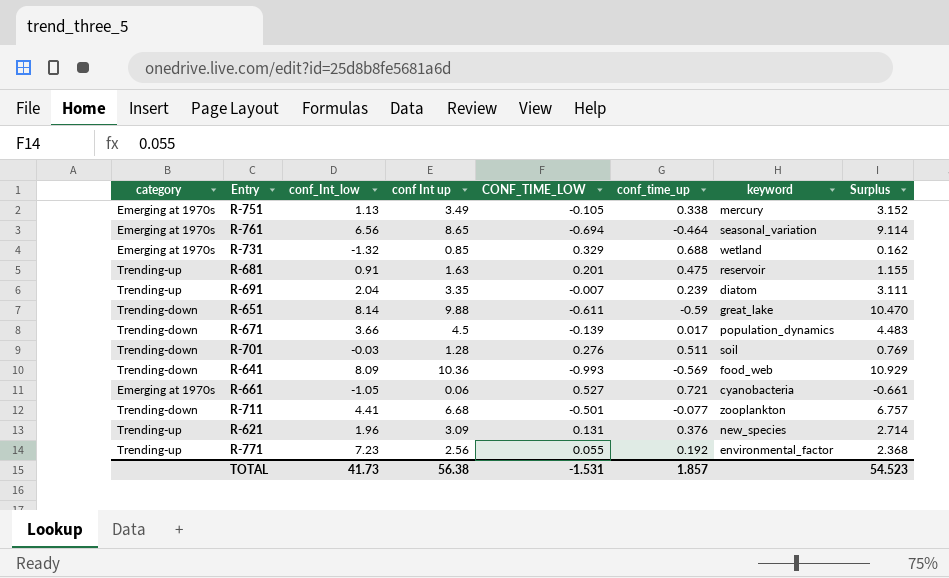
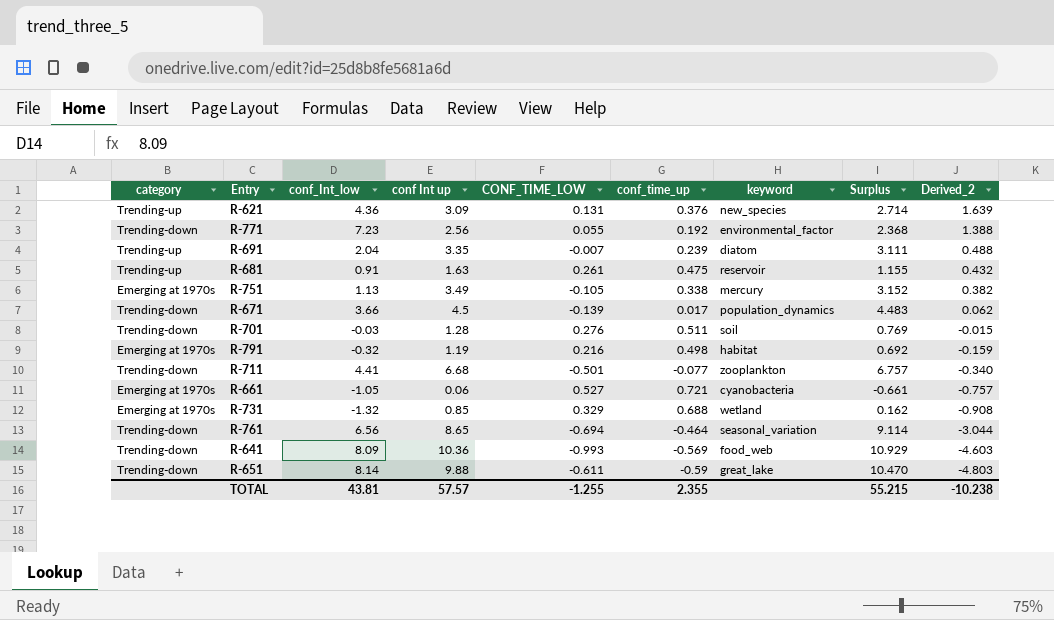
row order: none -> Derived_2 descending
column Derived_2 | formula: none -> [conf_Int_low] * [conf_time_up]
R-621 | conf_Int_low: 1.96 -> 4.36
R-771 | category: Trending-up -> Trending-down
R-681 | CONF_TIME_LOW: 0.201 -> 0.261
row R-791: none -> Emerging at 1970s | -0.32 | 1.19 | 0.216 | 0.498 | habitat | 0.692 | -0.159
R-761 | category: Emerging at 1970s -> Trending-down
TOTAL | conf_Int_low: 41.73 -> 43.81
TOTAL | conf Int up: 56.38 -> 57.57
TOTAL | CONF_TIME_LOW: -1.531 -> -1.255
TOTAL | conf_time_up: 1.857 -> 2.355
TOTAL | Surplus: 54.523 -> 55.215

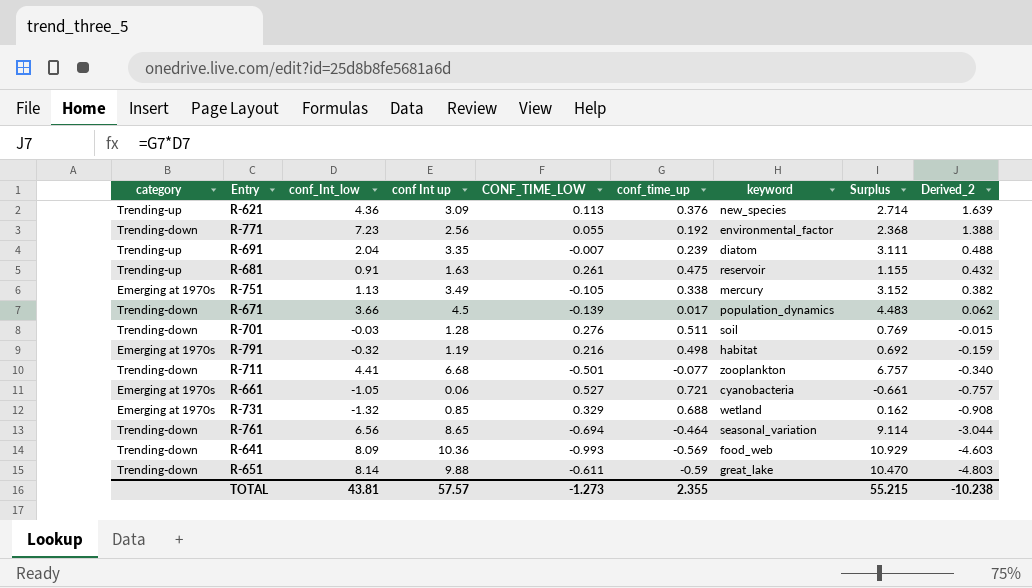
R-621 | CONF_TIME_LOW: 0.131 -> 0.113
TOTAL | CONF_TIME_LOW: -1.255 -> -1.273

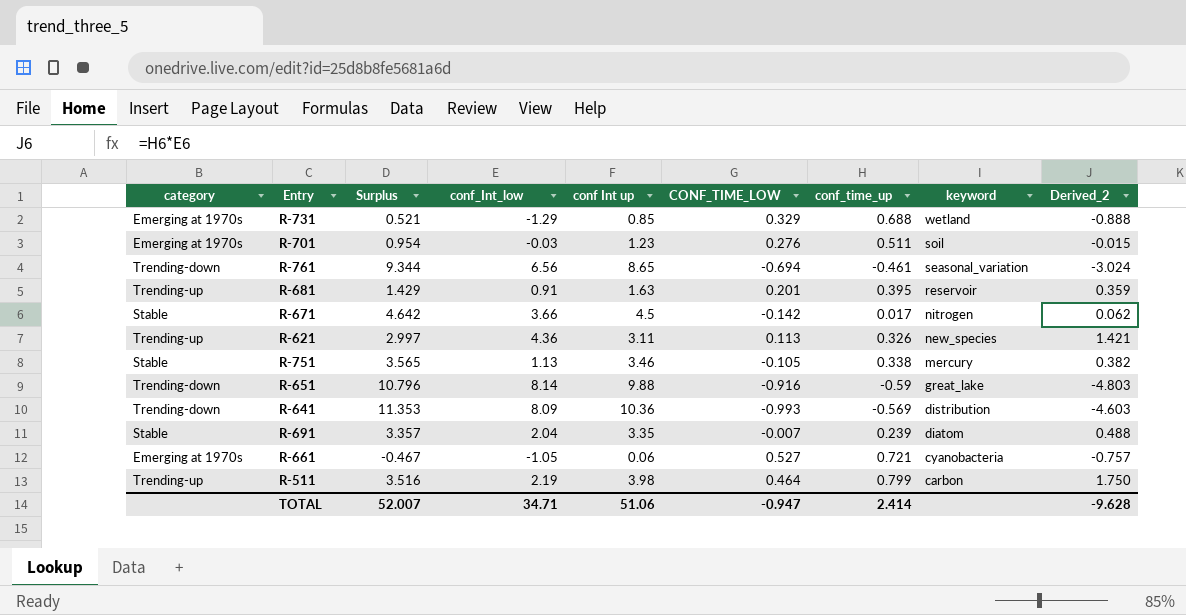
row order: Derived_2 descending -> keyword descending
column Surplus | formula: [conf Int up] - [conf_time_up] -> [conf Int up] - [CONF_TIME_LOW]
column Surplus | position: 8 -> 3
row R-771: Trending-down | 7.23 | 2.56 | 0.055 | 0.192 | environmental_factor | 2.368 | 1.388 -> none
row R-791: Emerging at 1970s | -0.32 | 1.19 | 0.216 | 0.498 | habitat | 0.692 | -0.159 -> none
row R-711: Trending-down | 4.41 | 6.68 | -0.501 | -0.077 | zooplankton | 6.757 | -0.340 -> none
R-731 | conf_Int_low: -1.32 -> -1.29
R-731 | Derived_2: -0.908 -> -0.888
R-701 | category: Trending-down -> Emerging at 1970s
R-701 | conf Int up: 1.28 -> 1.23
R-761 | conf_time_up: -0.464 -> -0.461
R-761 | Derived_2: -3.044 -> -3.024
R-681 | CONF_TIME_LOW: 0.261 -> 0.201
R-681 | conf_time_up: 0.475 -> 0.395
R-681 | Derived_2: 0.432 -> 0.359
R-671 | category: Trending-down -> Stable
R-671 | CONF_TIME_LOW: -0.139 -> -0.142
R-671 | keyword: population_dynamics -> nitrogen
R-621 | conf Int up: 3.09 -> 3.11
R-621 | conf_time_up: 0.376 -> 0.326
R-621 | Derived_2: 1.639 -> 1.421
R-751 | category: Emerging at 1970s -> Stable
R-751 | conf Int up: 3.49 -> 3.46
R-651 | CONF_TIME_LOW: -0.611 -> -0.916
R-641 | keyword: food_web -> distribution
R-691 | category: Trending-up -> Stable
row R-511: none -> Trending-up | 3.516 | 2.19 | 3.98 | 0.464 | 0.799 | carbon | 1.750
TOTAL | Surplus: 55.215 -> 52.007
TOTAL | conf_Int_low: 43.81 -> 34.71
TOTAL | conf Int up: 57.57 -> 51.06
TOTAL | CONF_TIME_LOW: -1.273 -> -0.947
TOTAL | conf_time_up: 2.355 -> 2.414
TOTAL | Derived_2: -10.238 -> -9.628

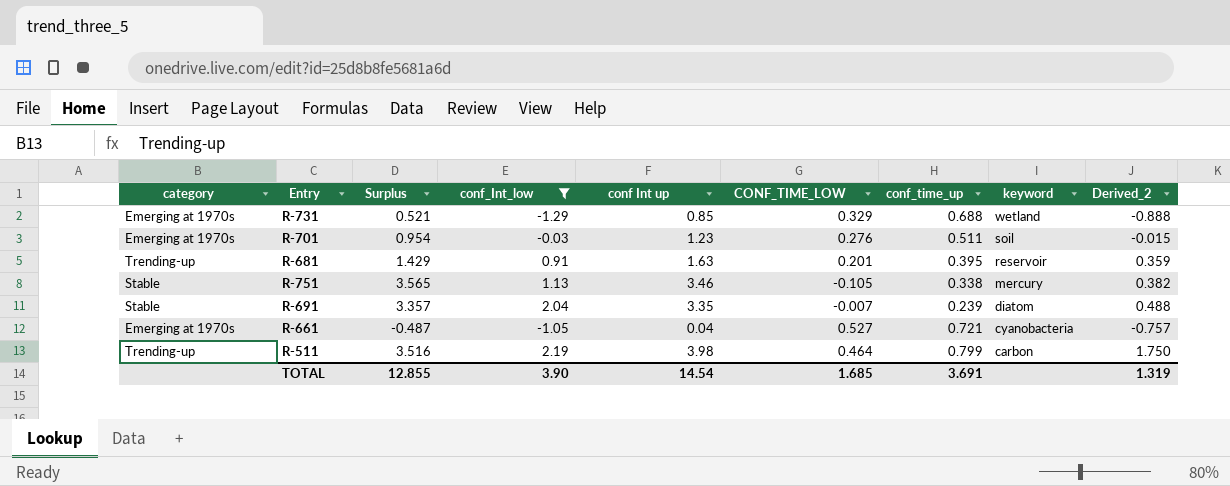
filter: none -> conf_Int_low <= 2.19
R-661 | Surplus: -0.467 -> -0.487
R-661 | conf Int up: 0.06 -> 0.04
TOTAL | Surplus: 52.007 -> 12.855
TOTAL | conf_Int_low: 34.71 -> 3.90
TOTAL | conf Int up: 51.06 -> 14.54
TOTAL | CONF_TIME_LOW: -0.947 -> 1.685
TOTAL | conf_time_up: 2.414 -> 3.691
TOTAL | Derived_2: -9.628 -> 1.319

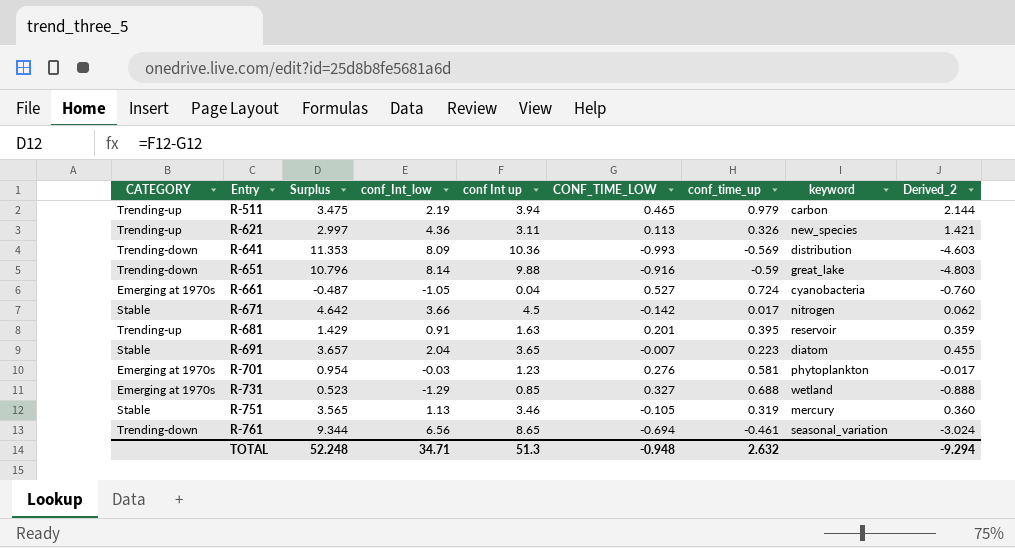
filter: conf_Int_low <= 2.19 -> none
row order: keyword descending -> Entry ascending
column name: category -> CATEGORY
R-511 | Surplus: 3.516 -> 3.475
R-511 | conf Int up: 3.98 -> 3.94
R-511 | CONF_TIME_LOW: 0.464 -> 0.465
R-511 | conf_time_up: 0.799 -> 0.979
R-511 | Derived_2: 1.750 -> 2.144
R-661 | conf_time_up: 0.721 -> 0.724
R-661 | Derived_2: -0.757 -> -0.760
R-691 | Surplus: 3.357 -> 3.657
R-691 | conf Int up: 3.35 -> 3.65
R-691 | conf_time_up: 0.239 -> 0.223
R-691 | Derived_2: 0.488 -> 0.455
R-701 | conf_time_up: 0.511 -> 0.581
R-701 | keyword: soil -> phytoplankton
R-701 | Derived_2: -0.015 -> -0.017
R-731 | Surplus: 0.521 -> 0.523
R-731 | CONF_TIME_LOW: 0.329 -> 0.327
R-751 | conf_time_up: 0.338 -> 0.319
R-751 | Derived_2: 0.382 -> 0.360
TOTAL | Surplus: 12.855 -> 52.248
TOTAL | conf_Int_low: 3.90 -> 34.71
TOTAL | conf Int up: 14.54 -> 51.3
TOTAL | CONF_TIME_LOW: 1.685 -> -0.948
TOTAL | conf_time_up: 3.691 -> 2.632
TOTAL | Derived_2: 1.319 -> -9.294

